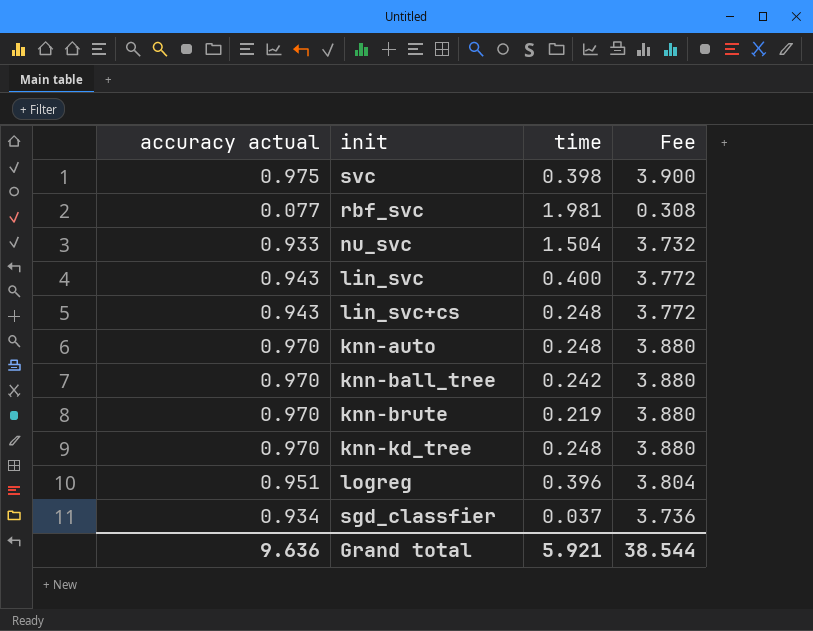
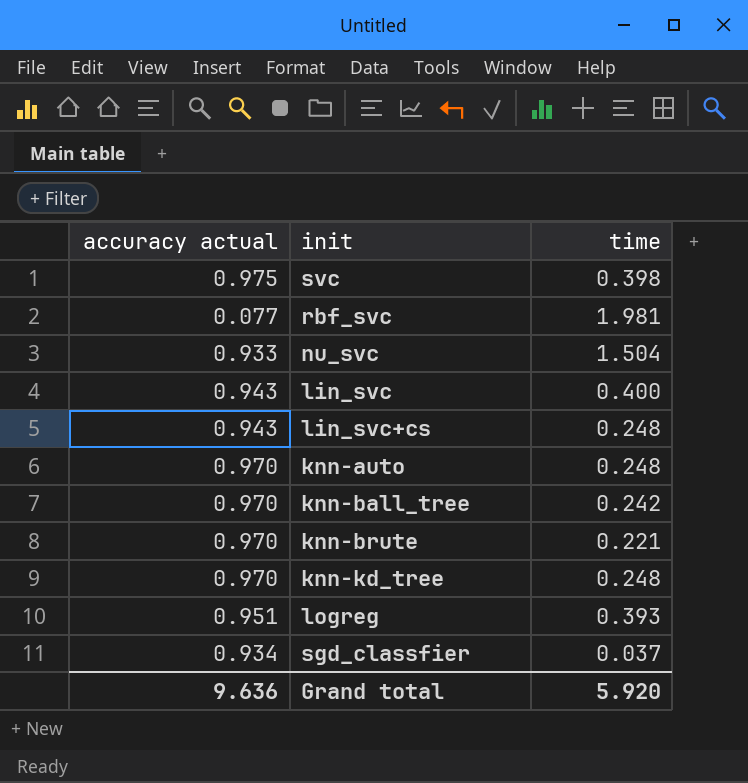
column Fee | formula: [accuracy actual] * 4 -> none
knn-brute | time: 0.219 -> 0.221
logreg | time: 0.396 -> 0.393
Grand total | time: 5.921 -> 5.920

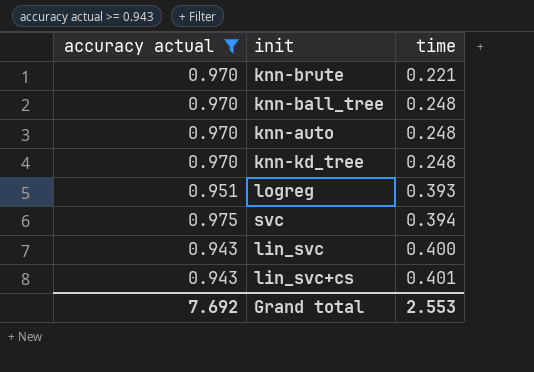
filter: none -> accuracy actual >= 0.943
row order: none -> time ascending
knn-ball_tree | time: 0.242 -> 0.248
svc | time: 0.398 -> 0.394
lin_svc+cs | time: 0.248 -> 0.401
Grand total | accuracy actual: 9.636 -> 7.692
Grand total | time: 5.920 -> 2.553

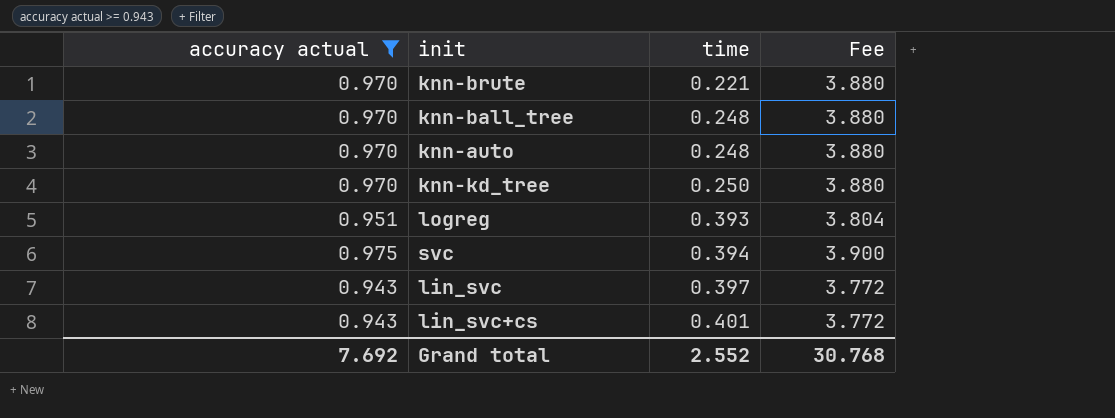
column Fee | formula: none -> [accuracy actual] * 4
knn-kd_tree | time: 0.248 -> 0.250
lin_svc | time: 0.400 -> 0.397
Grand total | time: 2.553 -> 2.552

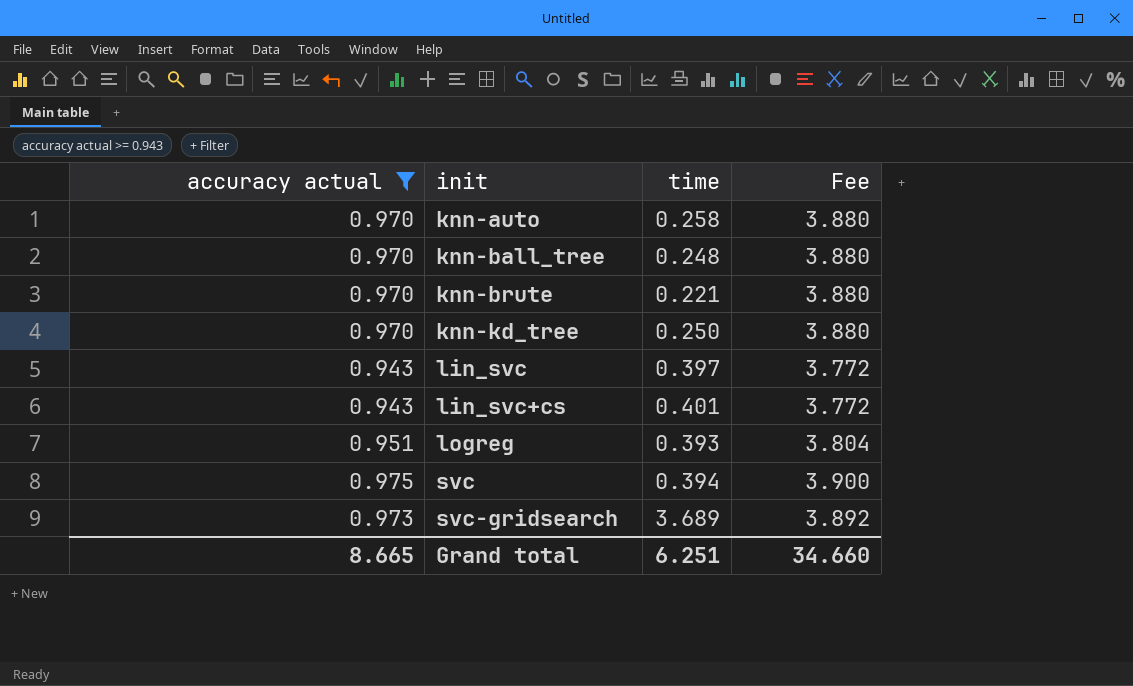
row order: time ascending -> init ascending
knn-auto | time: 0.248 -> 0.258
row svc-gridsearch: none -> 0.973 | 3.689 | 3.892
Grand total | accuracy actual: 7.692 -> 8.665
Grand total | time: 2.552 -> 6.251
Grand total | Fee: 30.768 -> 34.660

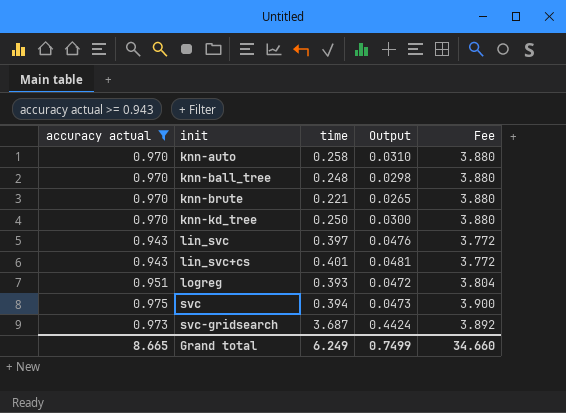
column Output | formula: none -> [time] * 0.12
svc-gridsearch | time: 3.689 -> 3.687
Grand total | time: 6.251 -> 6.249

